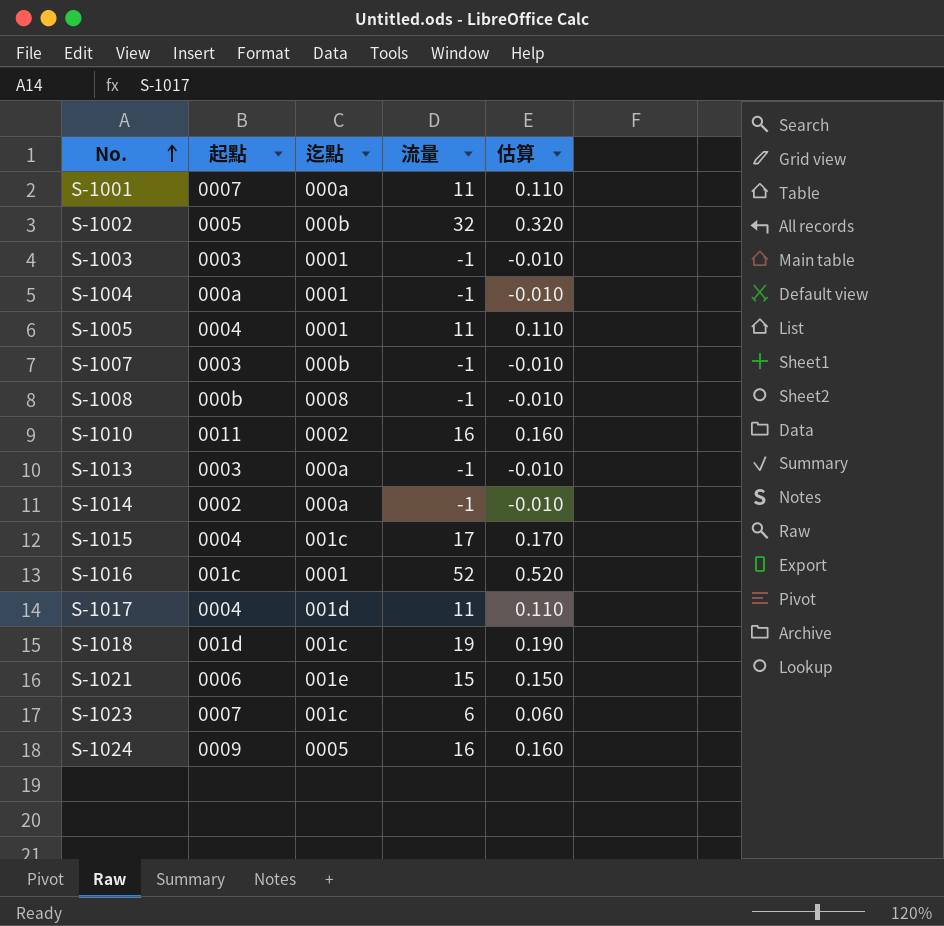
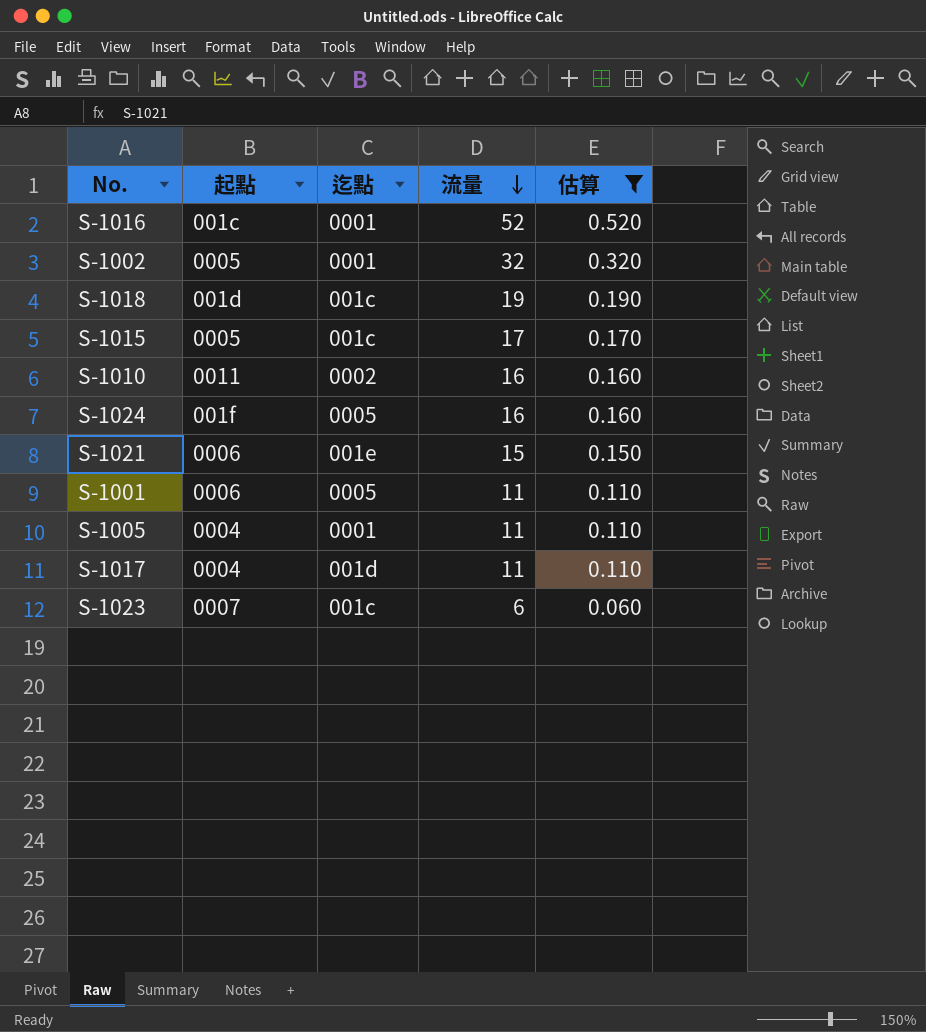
filter: none -> 估算 != -0.010
row order: No. ascending -> 流量 descending
S-1002 | 迄點: 000b -> 0001
S-1015 | 起點: 0004 -> 0005
S-1024 | 起點: 0009 -> 001f
S-1001 | 起點: 0007 -> 0006
S-1001 | 迄點: 000a -> 0005

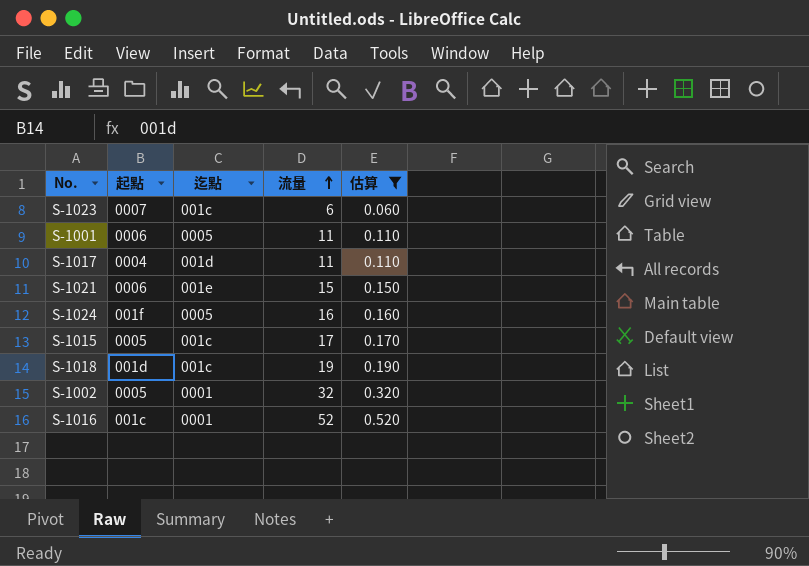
row order: 流量 descending -> 流量 ascending
row S-1010: 0011 | 0002 | 16 | 0.160 -> none
row S-1005: 0004 | 0001 | 11 | 0.110 -> none

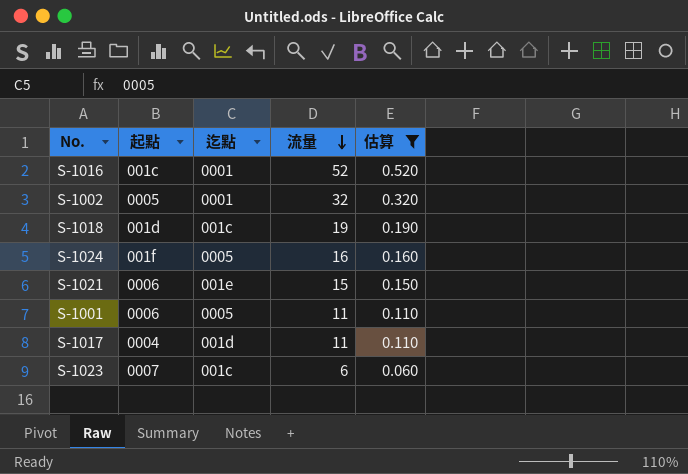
row order: 流量 ascending -> 流量 descending
row S-1015: 0005 | 001c | 17 | 0.170 -> none

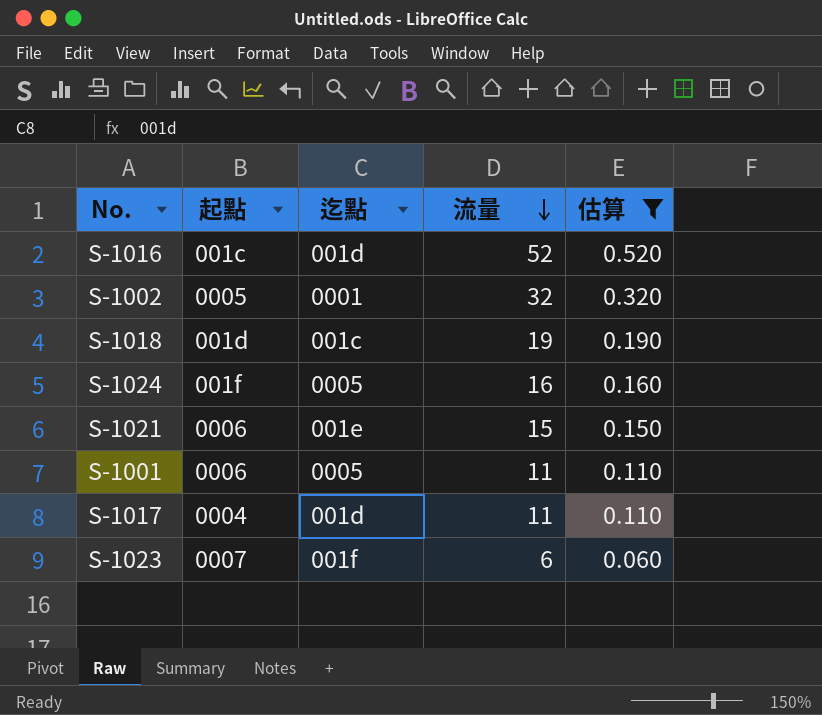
S-1016 | 迄點: 0001 -> 001d
S-1023 | 迄點: 001c -> 001f

